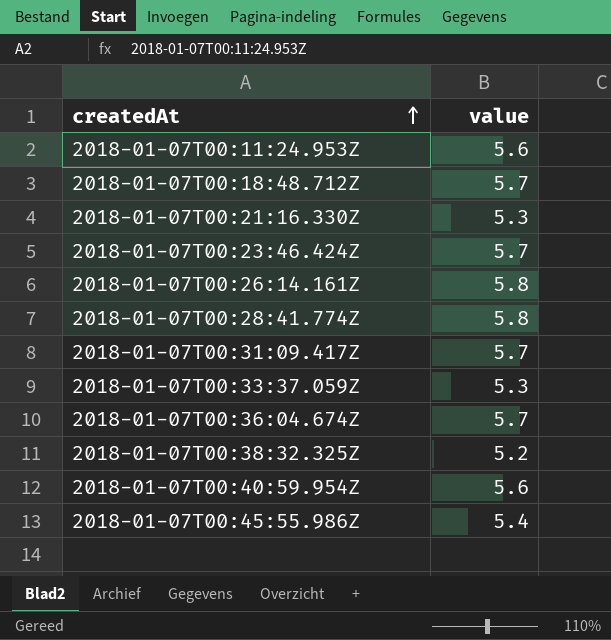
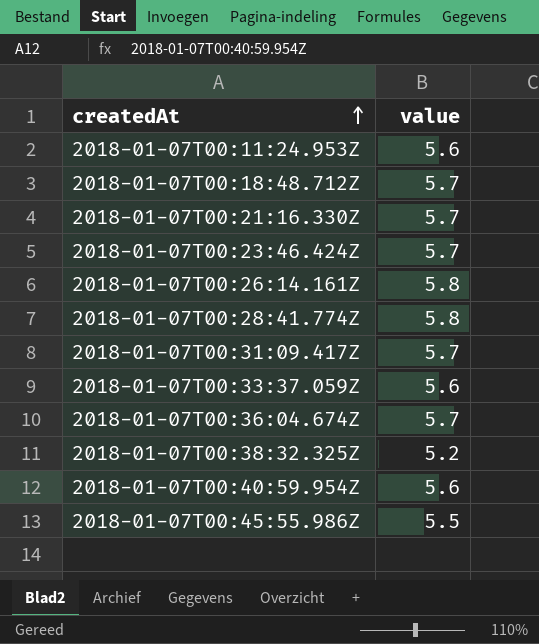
2018-01-07T00:21:16.330Z | value: 5.3 -> 5.7
2018-01-07T00:33:37.059Z | value: 5.3 -> 5.6
2018-01-07T00:45:55.986Z | value: 5.4 -> 5.5

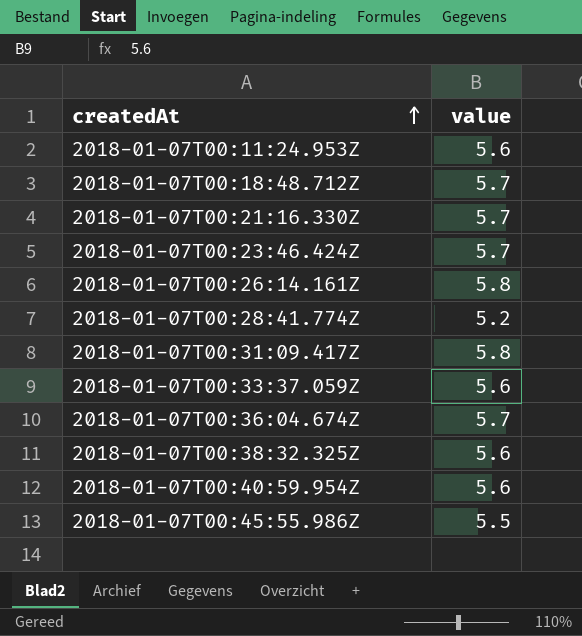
2018-01-07T00:28:41.774Z | value: 5.8 -> 5.2
2018-01-07T00:31:09.417Z | value: 5.7 -> 5.8
2018-01-07T00:38:32.325Z | value: 5.2 -> 5.6

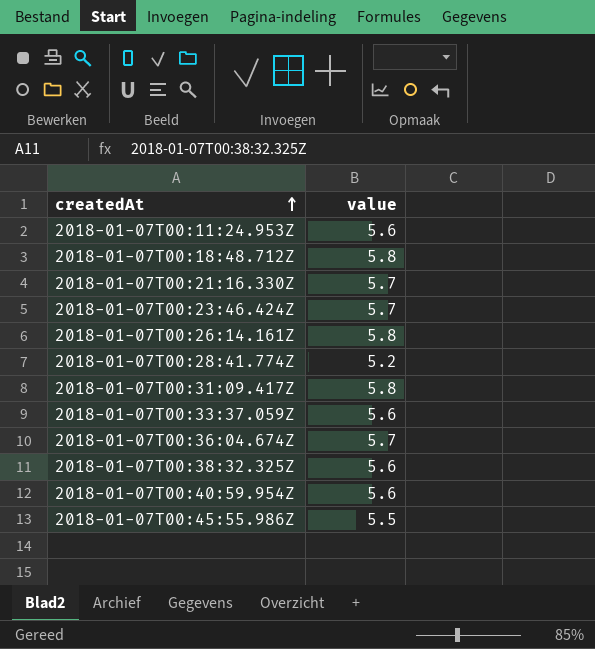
2018-01-07T00:18:48.712Z | value: 5.7 -> 5.8

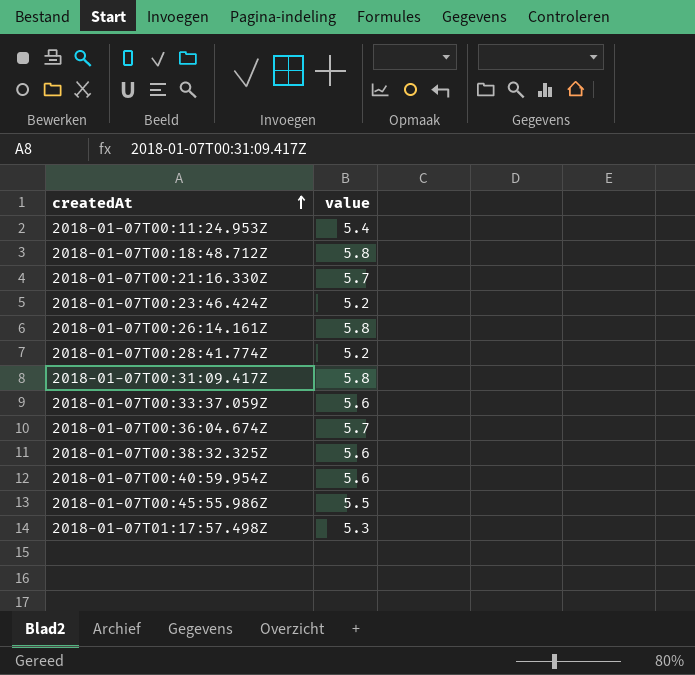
2018-01-07T00:11:24.953Z | value: 5.6 -> 5.4
2018-01-07T00:23:46.424Z | value: 5.7 -> 5.2
row 2018-01-07T01:17:57.498Z: none -> 5.3

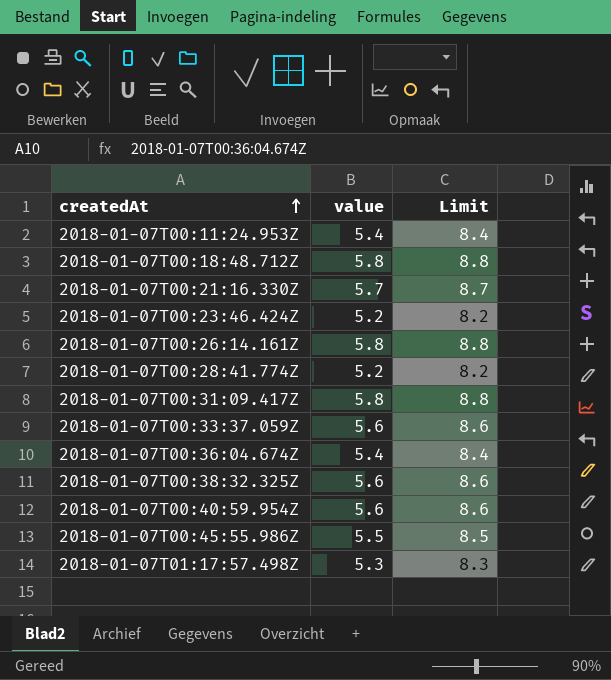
column Limit | formula: none -> [value] + 3
2018-01-07T00:36:04.674Z | value: 5.7 -> 5.4

